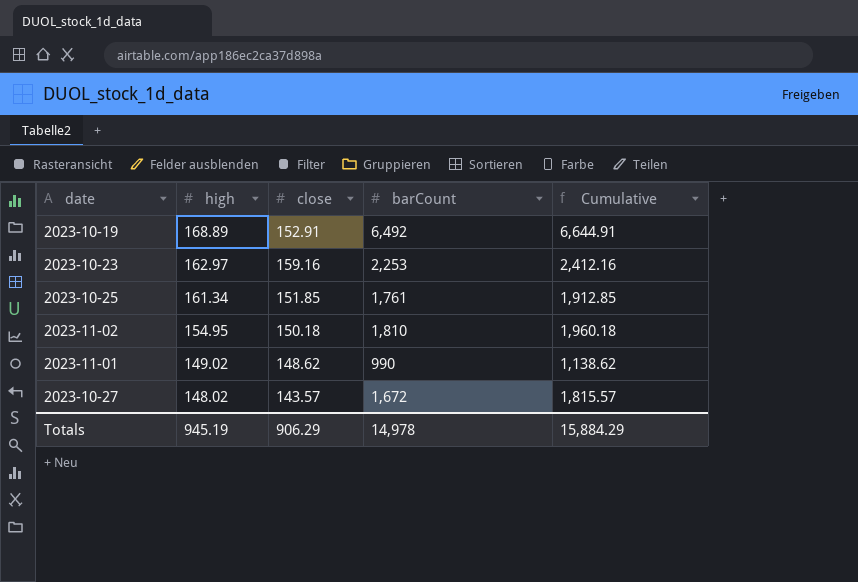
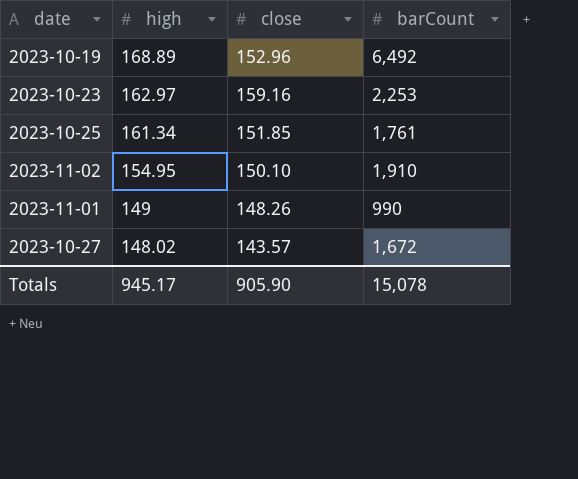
column Cumulative | formula: [close] + [barCount] -> none
2023-10-19 | close: 152.91 -> 152.96
2023-11-02 | close: 150.18 -> 150.10
2023-11-02 | barCount: 1,810 -> 1,910
2023-11-01 | high: 149.02 -> 149
2023-11-01 | close: 148.62 -> 148.26
Totals | high: 945.19 -> 945.17
Totals | close: 906.29 -> 905.90
Totals | barCount: 14,978 -> 15,078

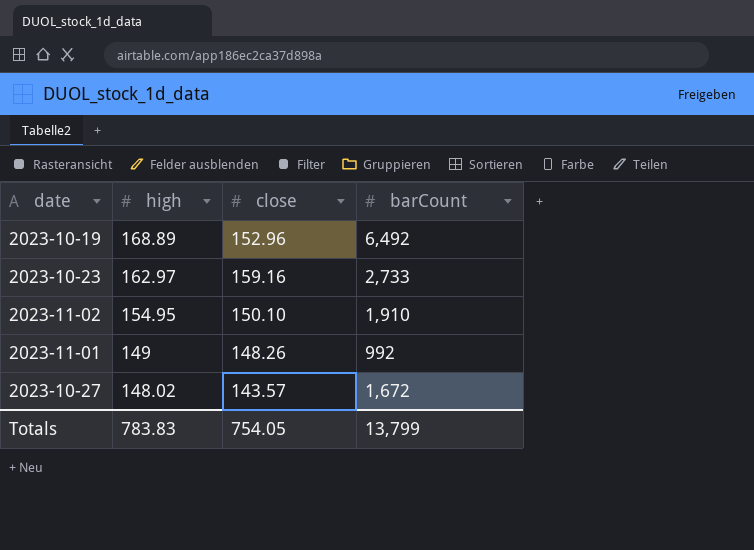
row 2023-10-25: 161.34 | 151.85 | 1,761 -> none
2023-10-23 | barCount: 2,253 -> 2,733
2023-11-01 | barCount: 990 -> 992
Totals | high: 945.17 -> 783.83
Totals | close: 905.90 -> 754.05
Totals | barCount: 15,078 -> 13,799

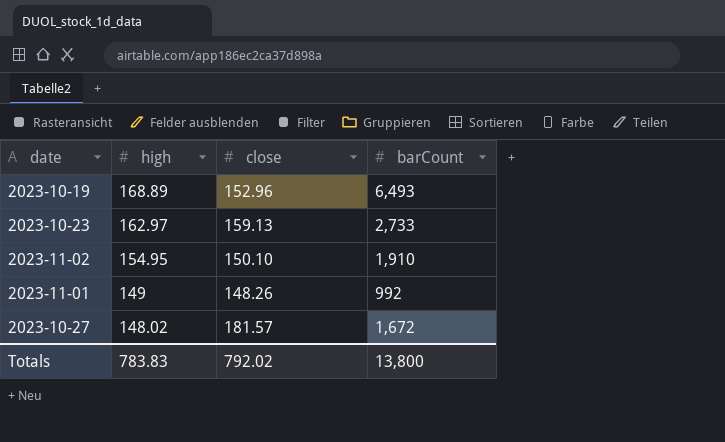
2023-10-19 | barCount: 6,492 -> 6,493
2023-10-23 | close: 159.16 -> 159.13
2023-10-27 | close: 143.57 -> 181.57
Totals | close: 754.05 -> 792.02
Totals | barCount: 13,799 -> 13,800

